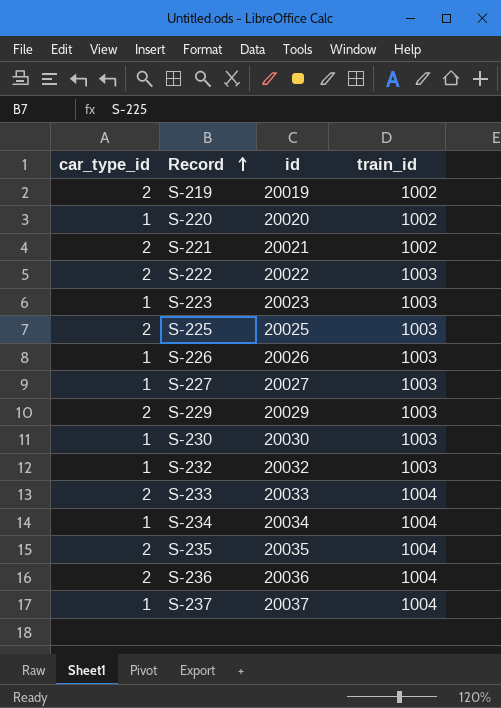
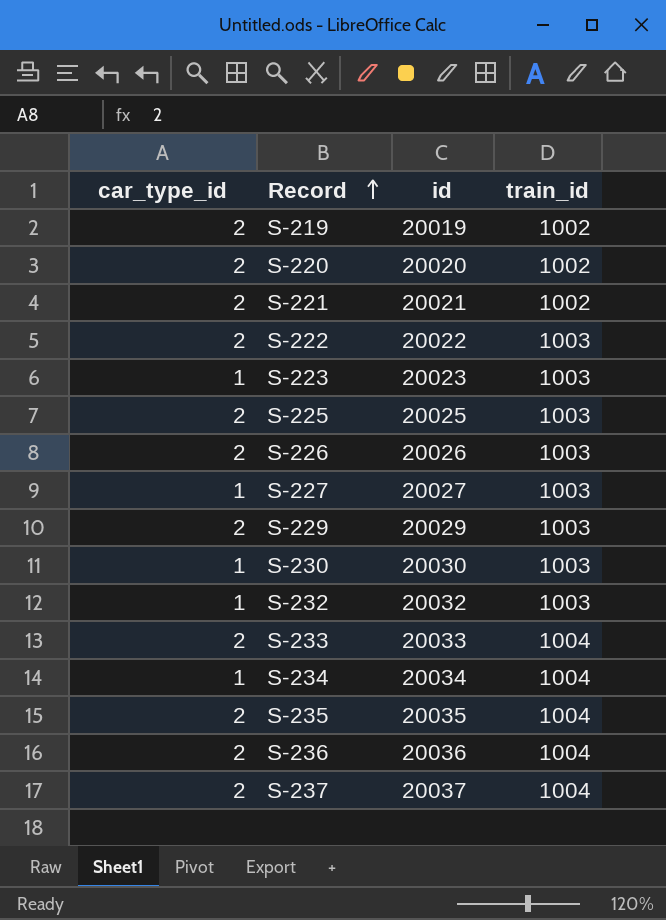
S-220 | car_type_id: 1 -> 2
S-226 | car_type_id: 1 -> 2
S-237 | car_type_id: 1 -> 2

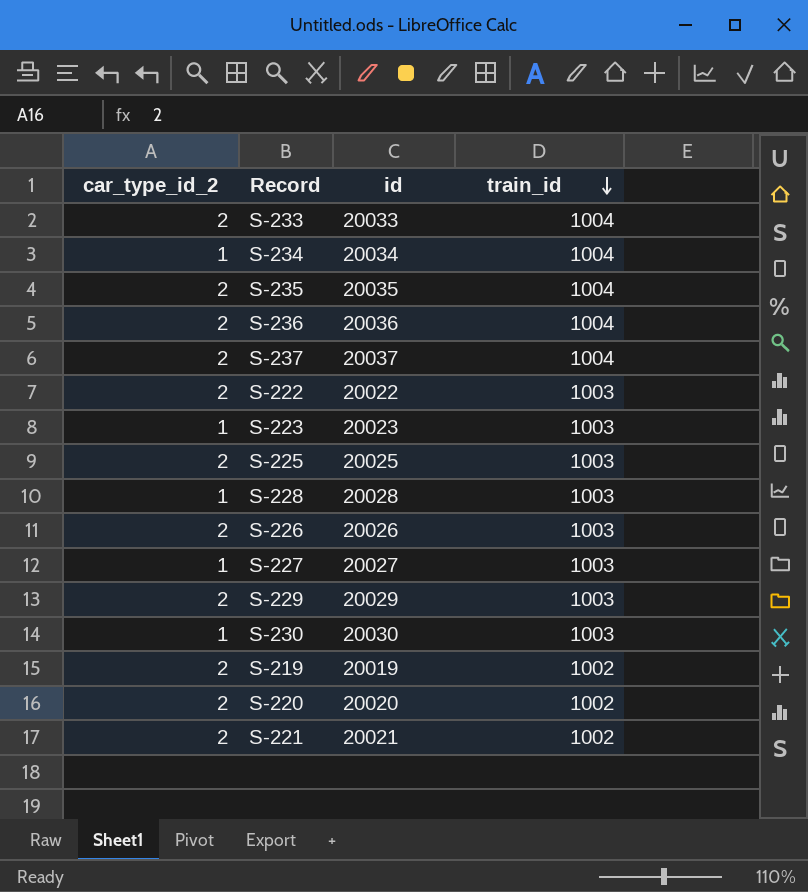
row order: Record ascending -> train_id descending
column name: car_type_id -> car_type_id_2
row S-232: 1 | 20032 | 1003 -> none
row S-228: none -> 1 | 20028 | 1003

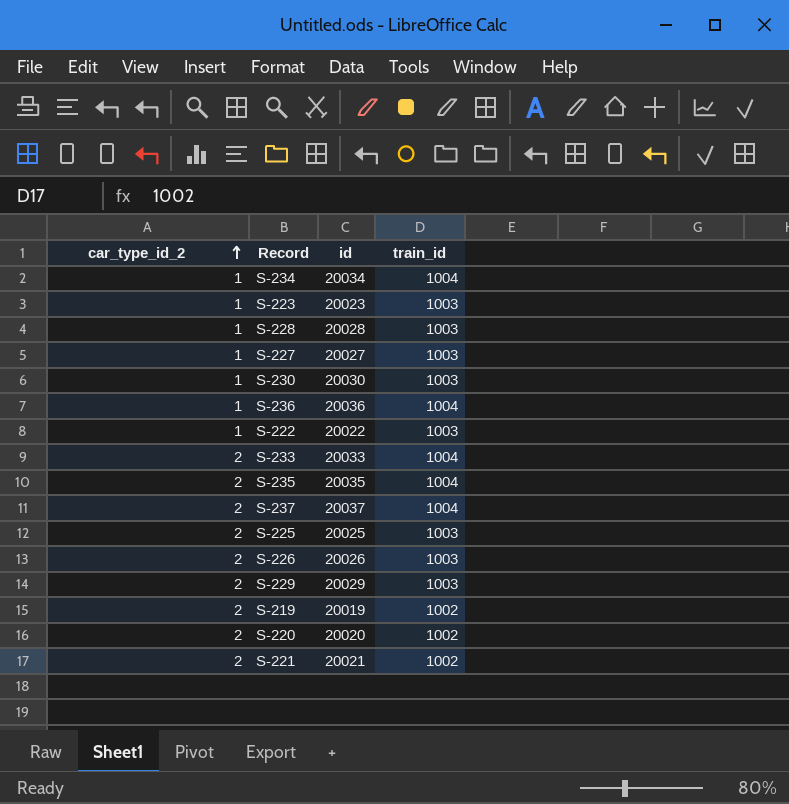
row order: train_id descending -> car_type_id_2 ascending
S-236 | car_type_id_2: 2 -> 1
S-222 | car_type_id_2: 2 -> 1

